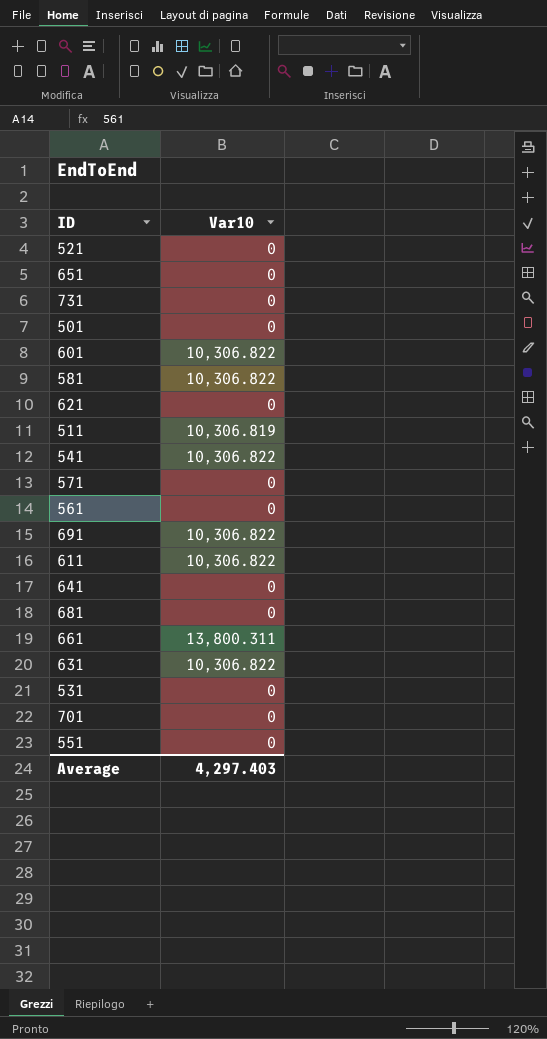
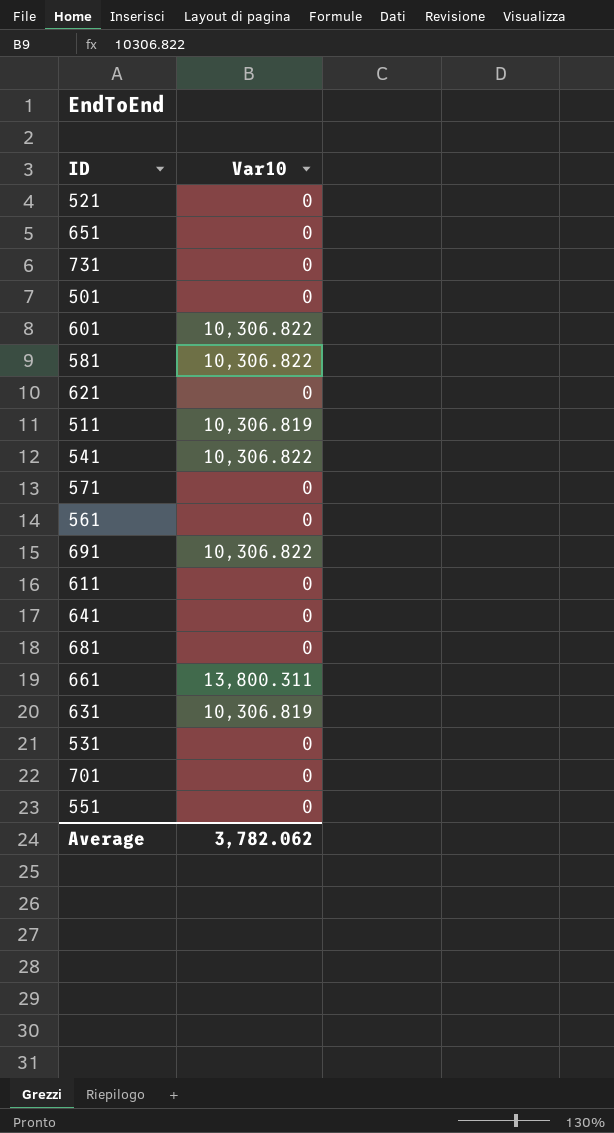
611 | Var10: 10,306.822 -> 0
631 | Var10: 10,306.822 -> 10,306.819
Average | Var10: 4,297.403 -> 3,782.062

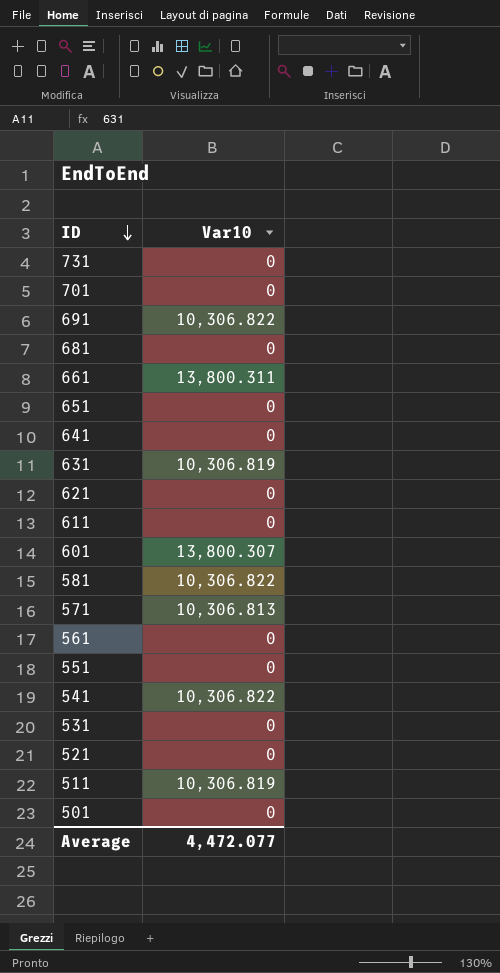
row order: none -> ID descending
601 | Var10: 10,306.822 -> 13,800.307
571 | Var10: 0 -> 10,306.813
Average | Var10: 3,782.062 -> 4,472.077

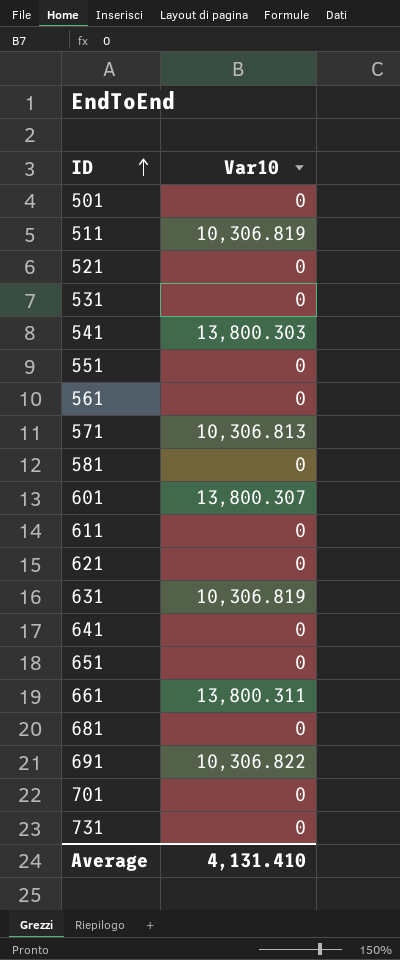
row order: ID descending -> ID ascending
541 | Var10: 10,306.822 -> 13,800.303
581 | Var10: 10,306.822 -> 0
Average | Var10: 4,472.077 -> 4,131.410

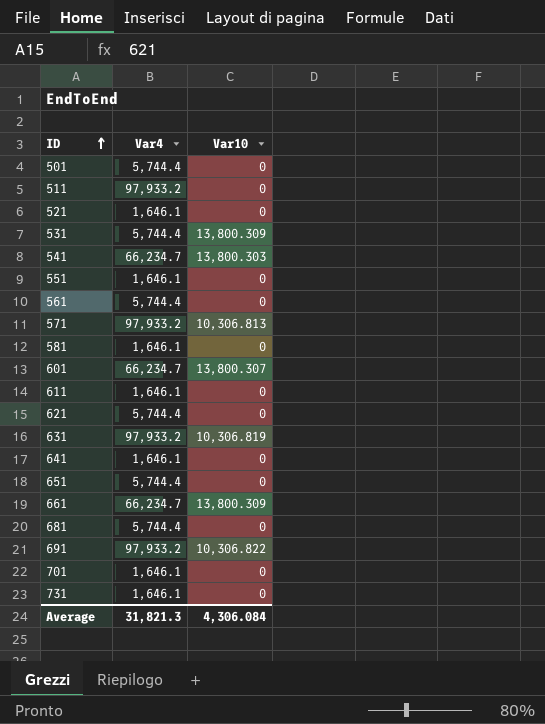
column Var4 | position: none -> 2
511 | Var10: 10,306.819 -> 0
531 | Var10: 0 -> 13,800.309
661 | Var10: 13,800.311 -> 13,800.309
Average | Var10: 4,131.410 -> 4,306.084

